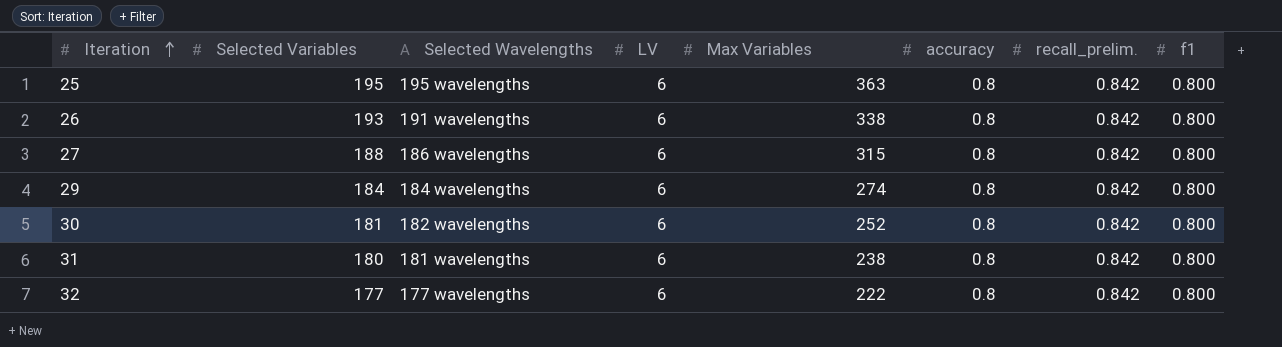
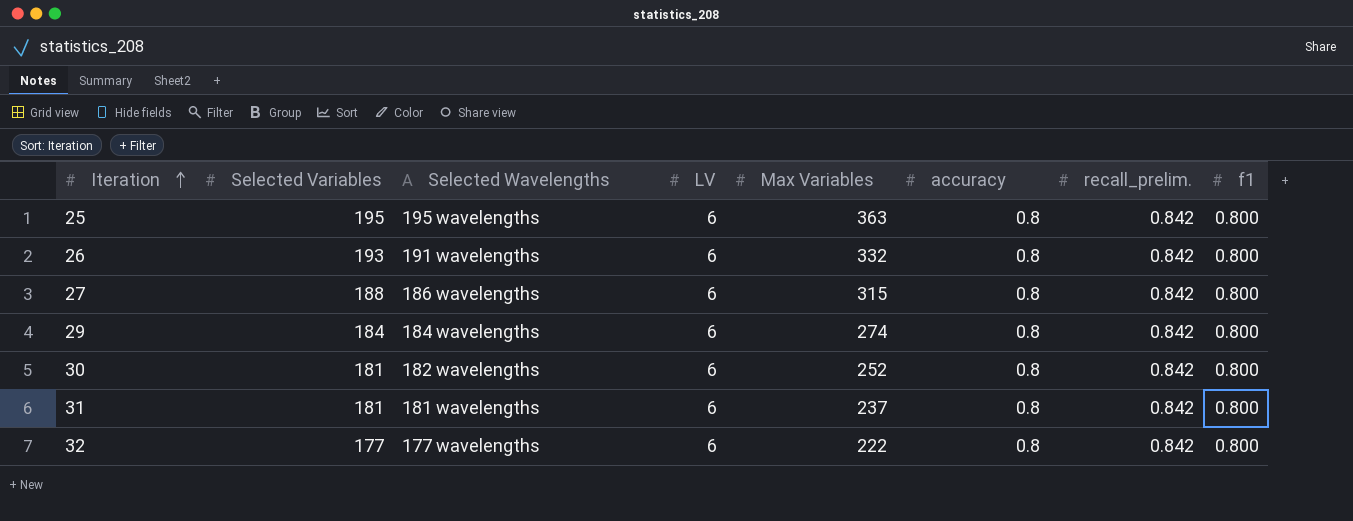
26 | Max Variables: 338 -> 332
31 | Selected Variables: 180 -> 181
31 | Max Variables: 238 -> 237

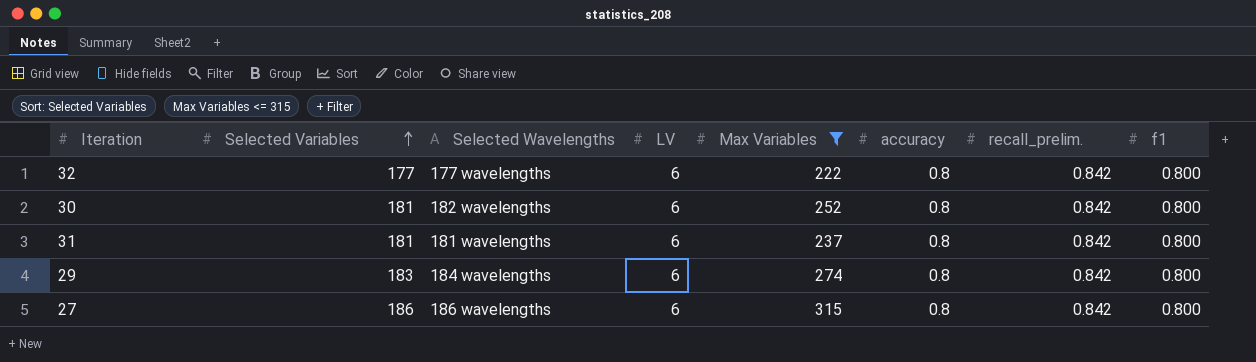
filter: none -> Max Variables <= 315
row order: Iteration ascending -> Selected Variables ascending
29 | Selected Variables: 184 -> 183
27 | Selected Variables: 188 -> 186

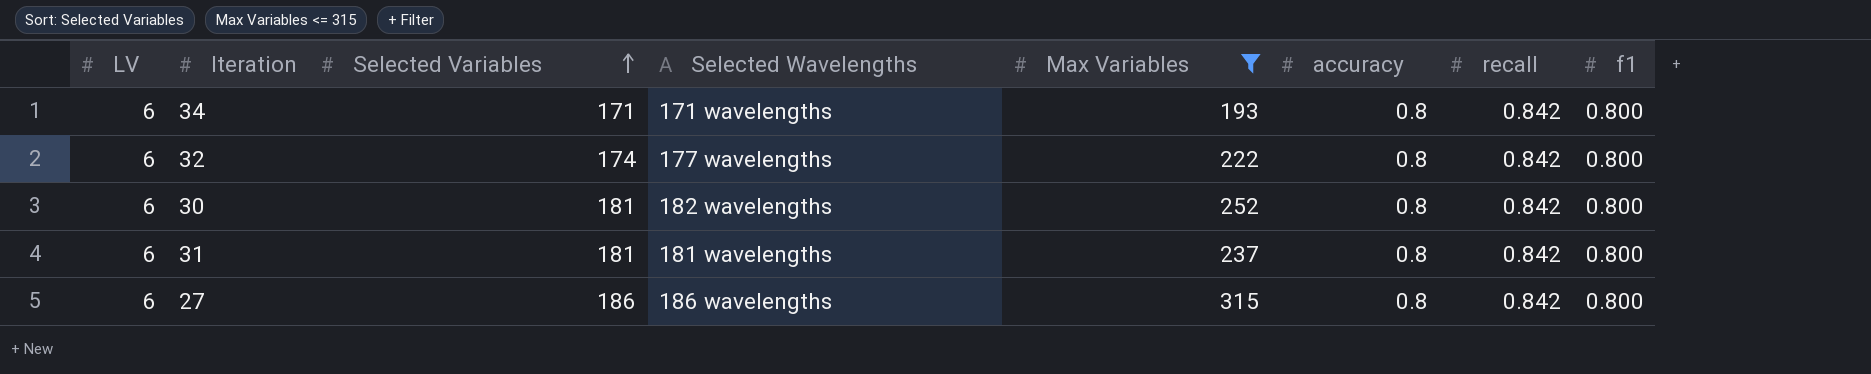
column LV | position: 4 -> 1
column name: recall_prelim. -> recall
row 29: 183 | 184 wavelengths | 6 | 274 | 0.8 | 0.842 | 0.800 -> none
row 34: none -> 6 | 171 | 171 wavelengths | 193 | 0.8 | 0.842 | 0.800
32 | Selected Variables: 177 -> 174

